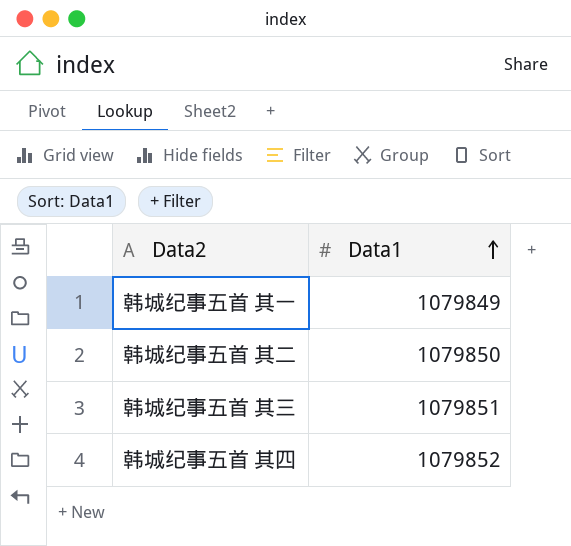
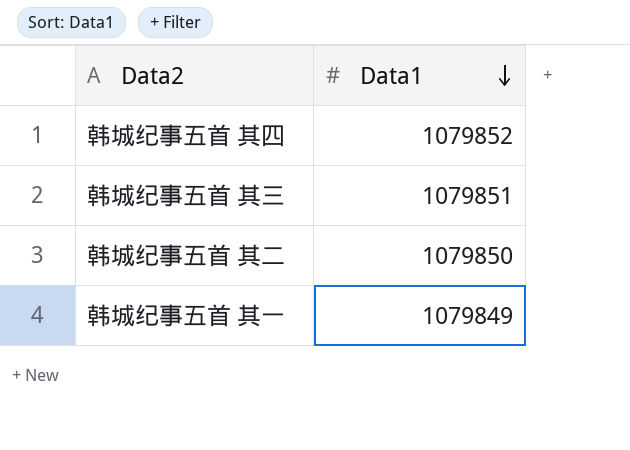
row order: Data1 ascending -> Data1 descending

